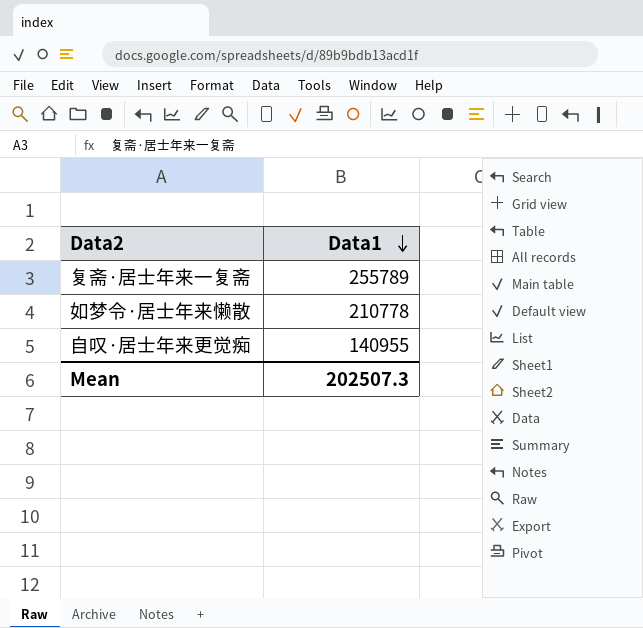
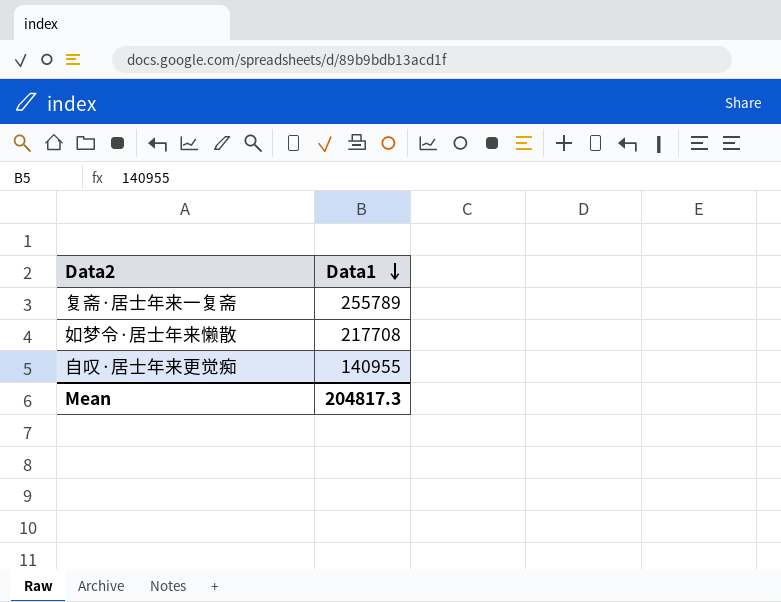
如梦令·居士年来懒散 | Data1: 210778 -> 217708
Mean | Data1: 202507.3 -> 204817.3

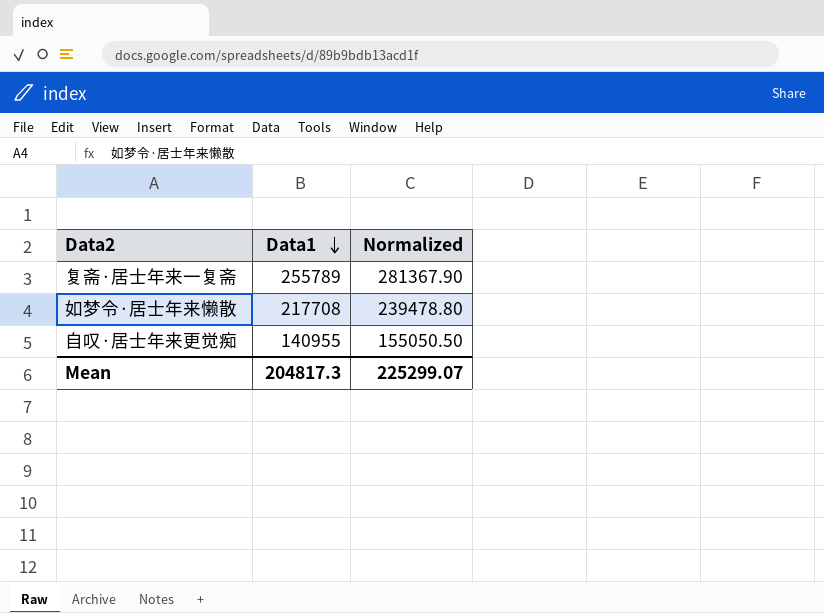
column Normalized | formula: none -> [Data1] * 1.1

